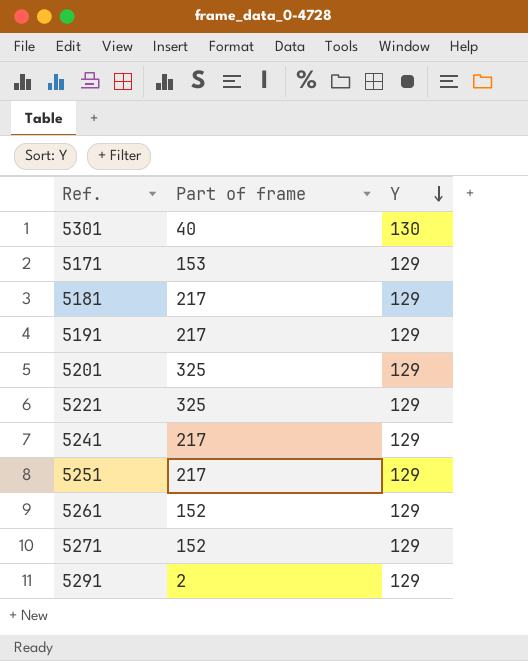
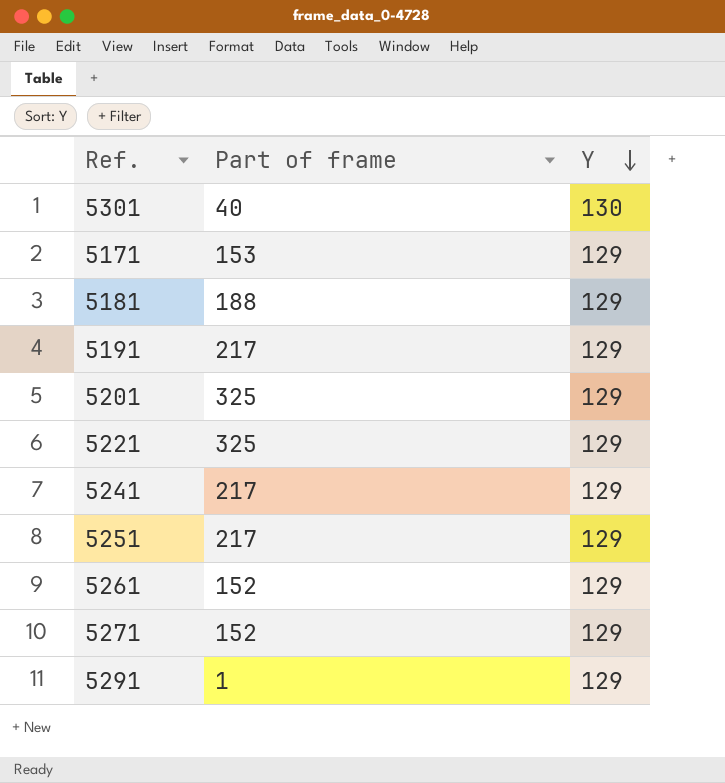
5181 | Part of frame: 217 -> 188
5291 | Part of frame: 2 -> 1

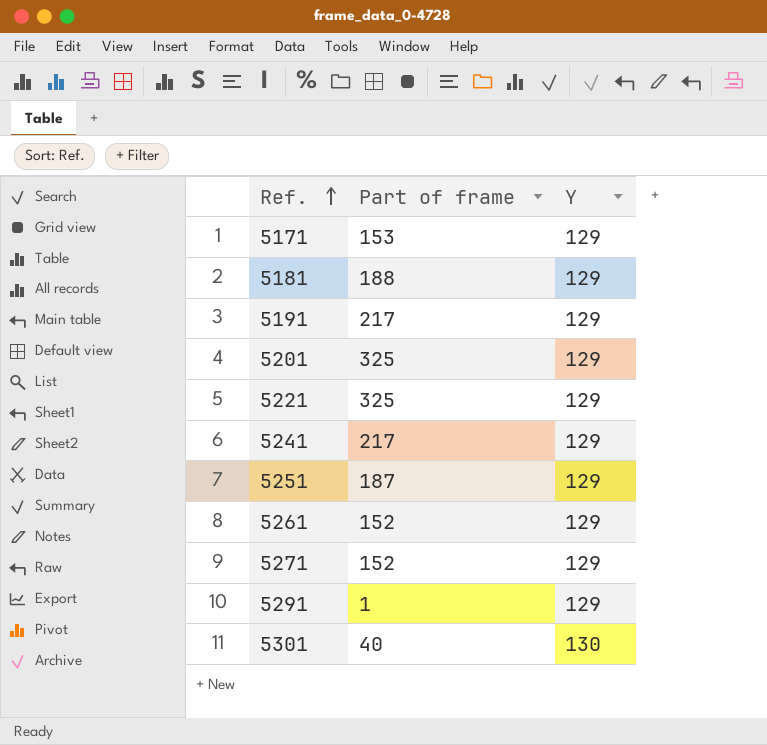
row order: Y descending -> Ref. ascending
5251 | Part of frame: 217 -> 187

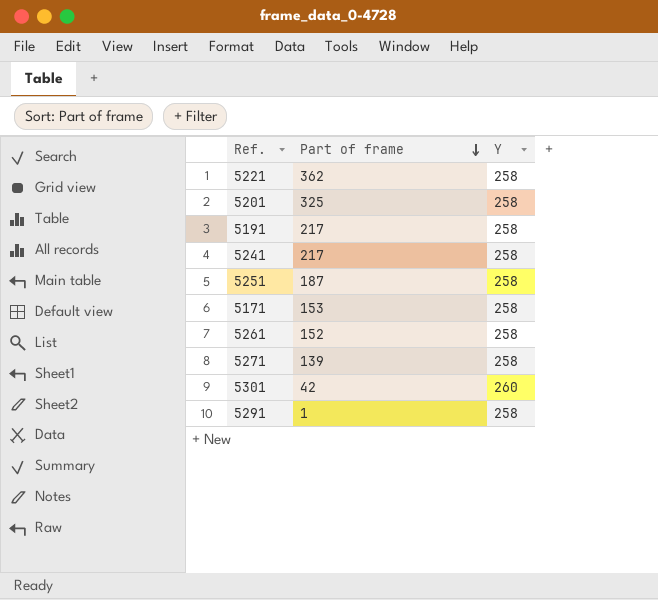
row order: Ref. ascending -> Part of frame descending
row 5181: 188 | 129 -> none
5221 | Part of frame: 325 -> 362
5221 | Y: 129 -> 258
5201 | Y: 129 -> 258
5191 | Y: 129 -> 258
5241 | Y: 129 -> 258
5251 | Y: 129 -> 258
5171 | Y: 129 -> 258
5261 | Y: 129 -> 258
5271 | Part of frame: 152 -> 139
5271 | Y: 129 -> 258
5301 | Part of frame: 40 -> 42
5301 | Y: 130 -> 260
5291 | Y: 129 -> 258

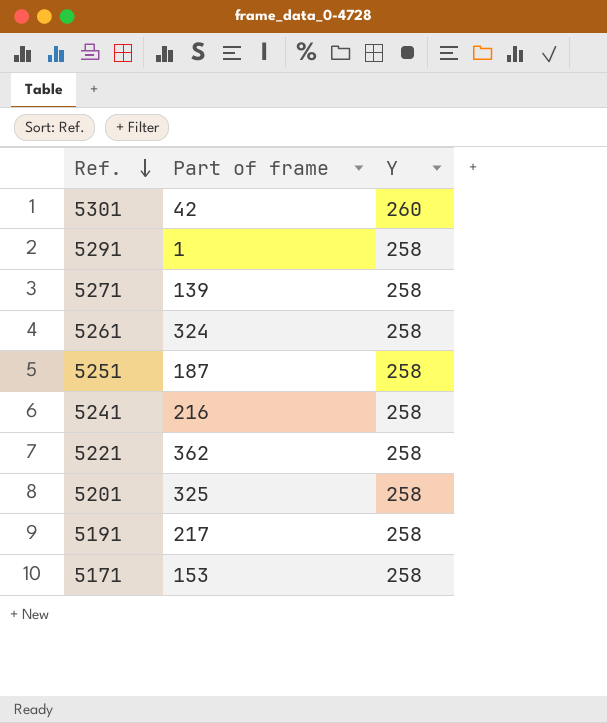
row order: Part of frame descending -> Ref. descending
5261 | Part of frame: 152 -> 324
5241 | Part of frame: 217 -> 216

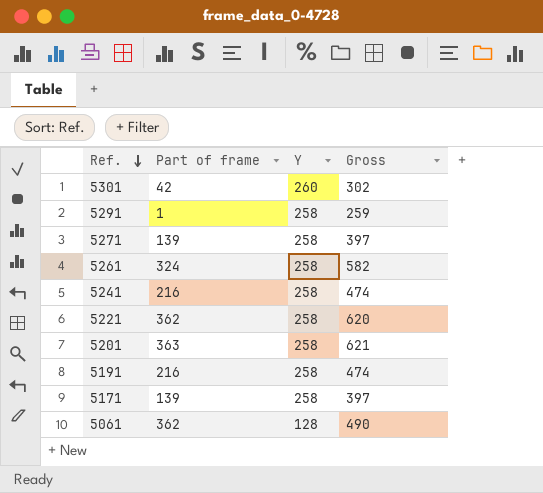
column Gross | formula: none -> [Part of frame] + [Y]
row 5251: 187 | 258 -> none
5201 | Part of frame: 325 -> 363
5191 | Part of frame: 217 -> 216
5171 | Part of frame: 153 -> 139
row 5061: none -> 362 | 128 | 490

